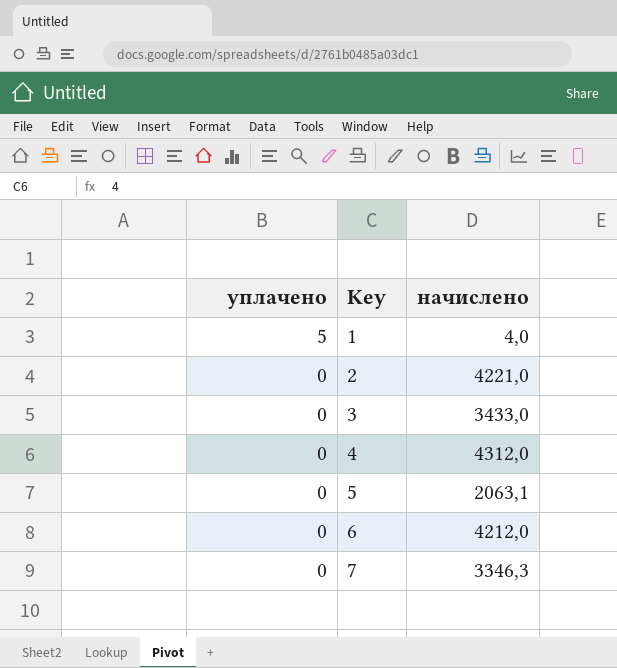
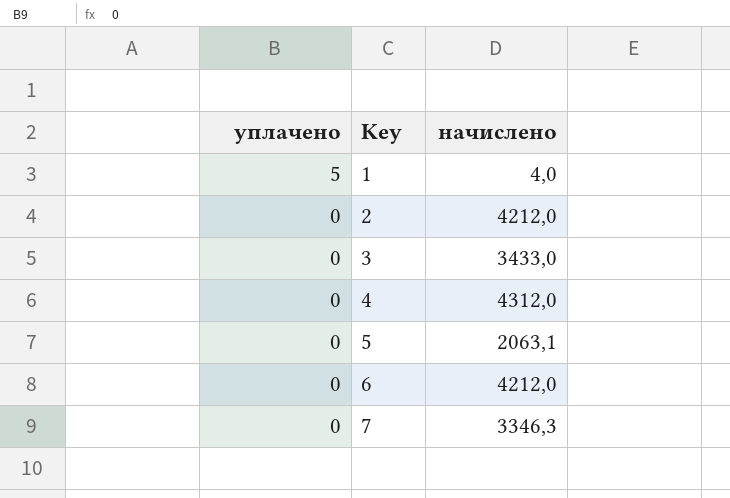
2 | начислено: 4221,0 -> 4212,0

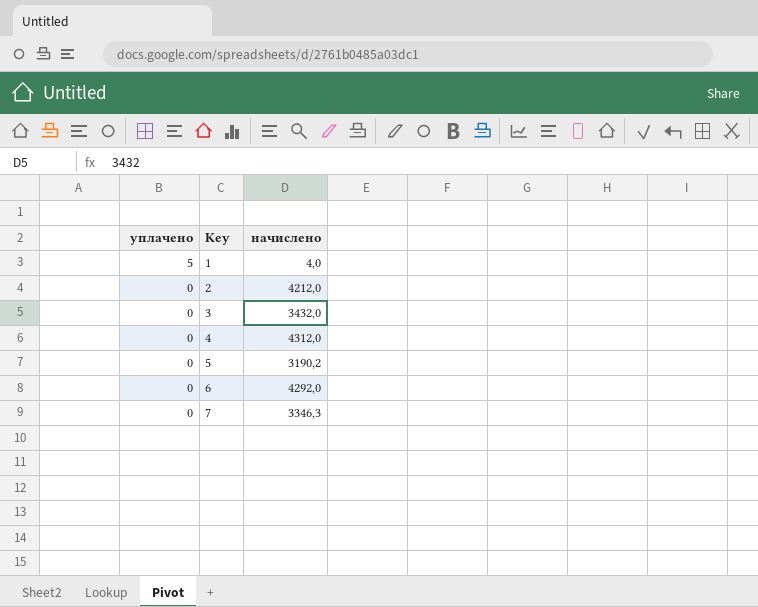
3 | начислено: 3433,0 -> 3432,0
5 | начислено: 2063,1 -> 3190,2
6 | начислено: 4212,0 -> 4292,0

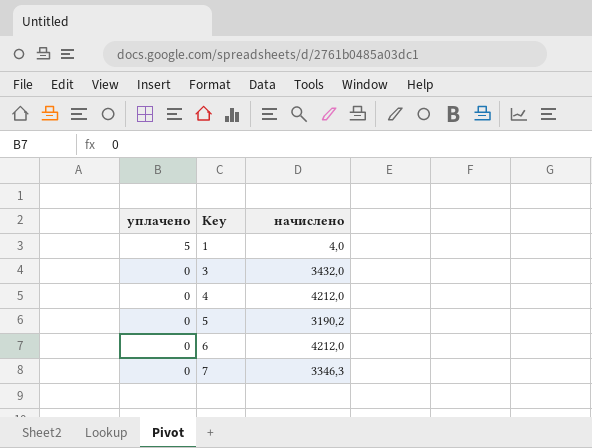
row 2: 0 | 4212,0 -> none
4 | начислено: 4312,0 -> 4212,0
6 | начислено: 4292,0 -> 4212,0

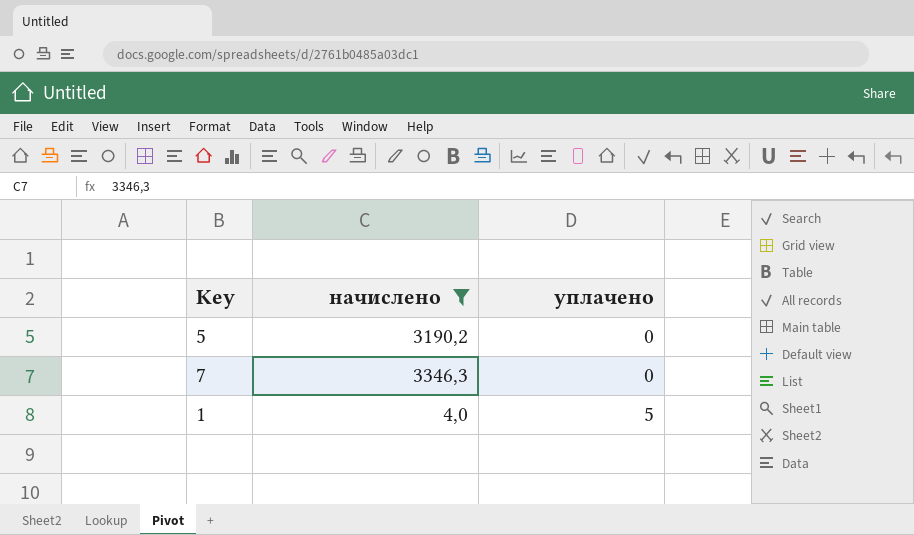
filter: none -> начислено <= 3346,3
row order: уплачено descending -> уплачено ascending
column уплачено | position: 1 -> 3

